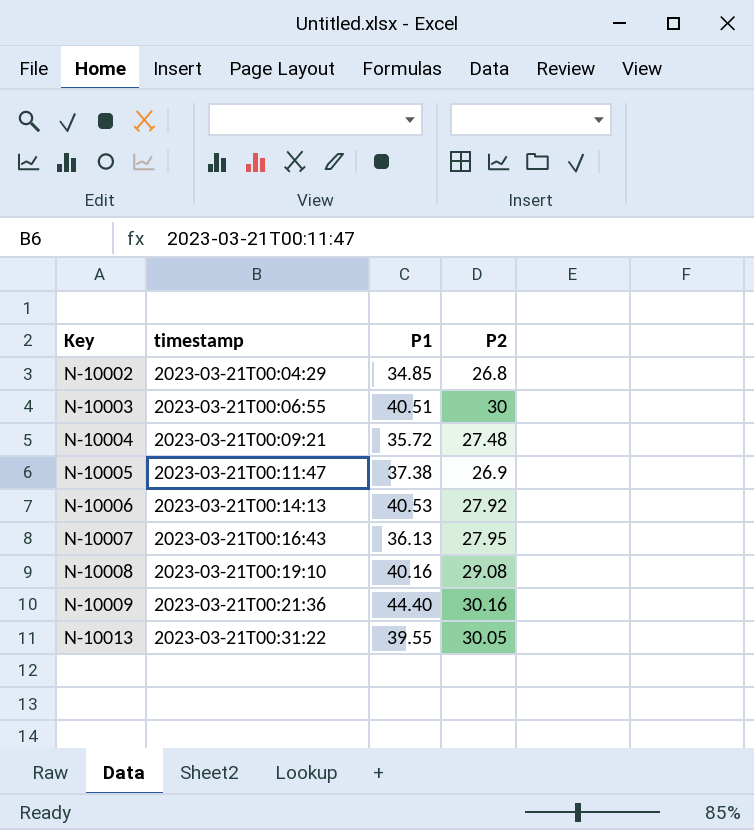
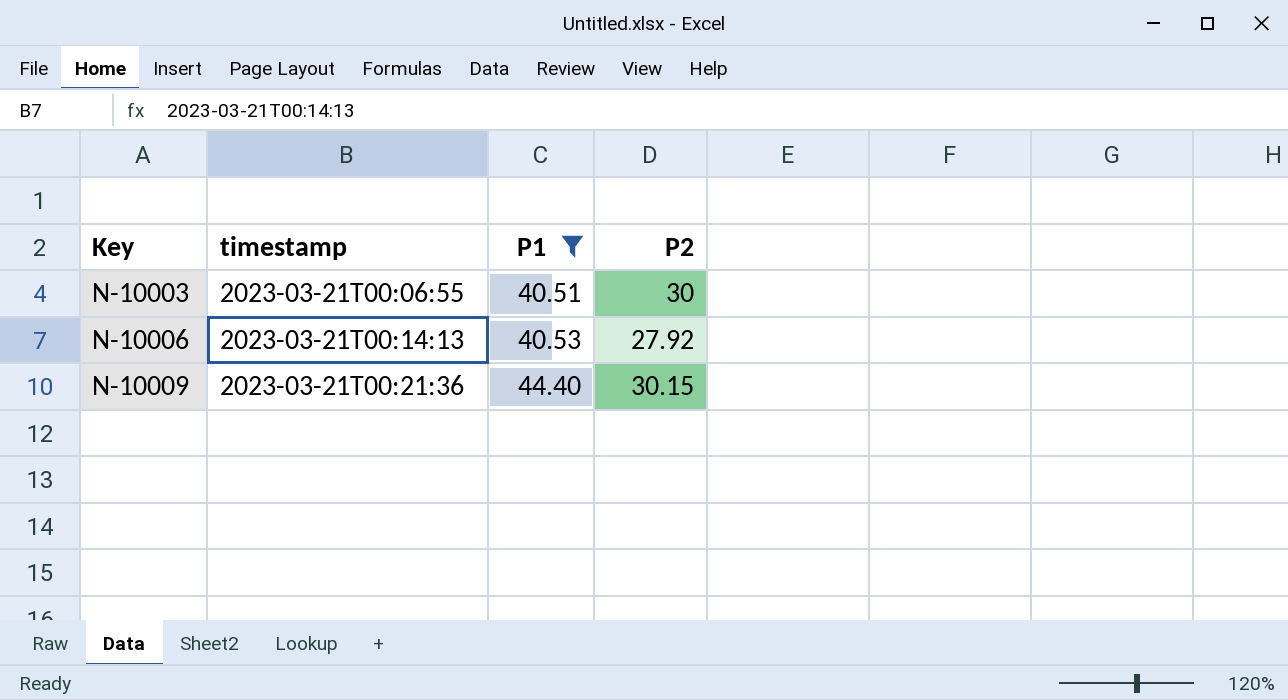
filter: none -> P1 >= 40.51
N-10009 | P2: 30.16 -> 30.15

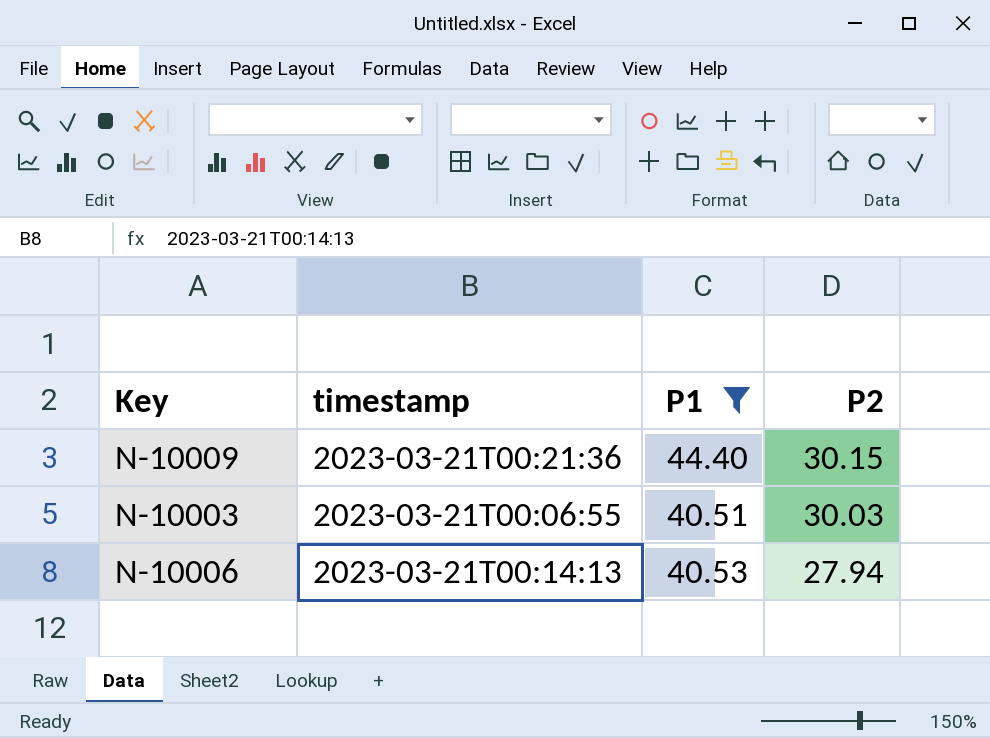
row order: Key ascending -> P2 descending
N-10003 | P2: 30 -> 30.03
N-10006 | P2: 27.92 -> 27.94

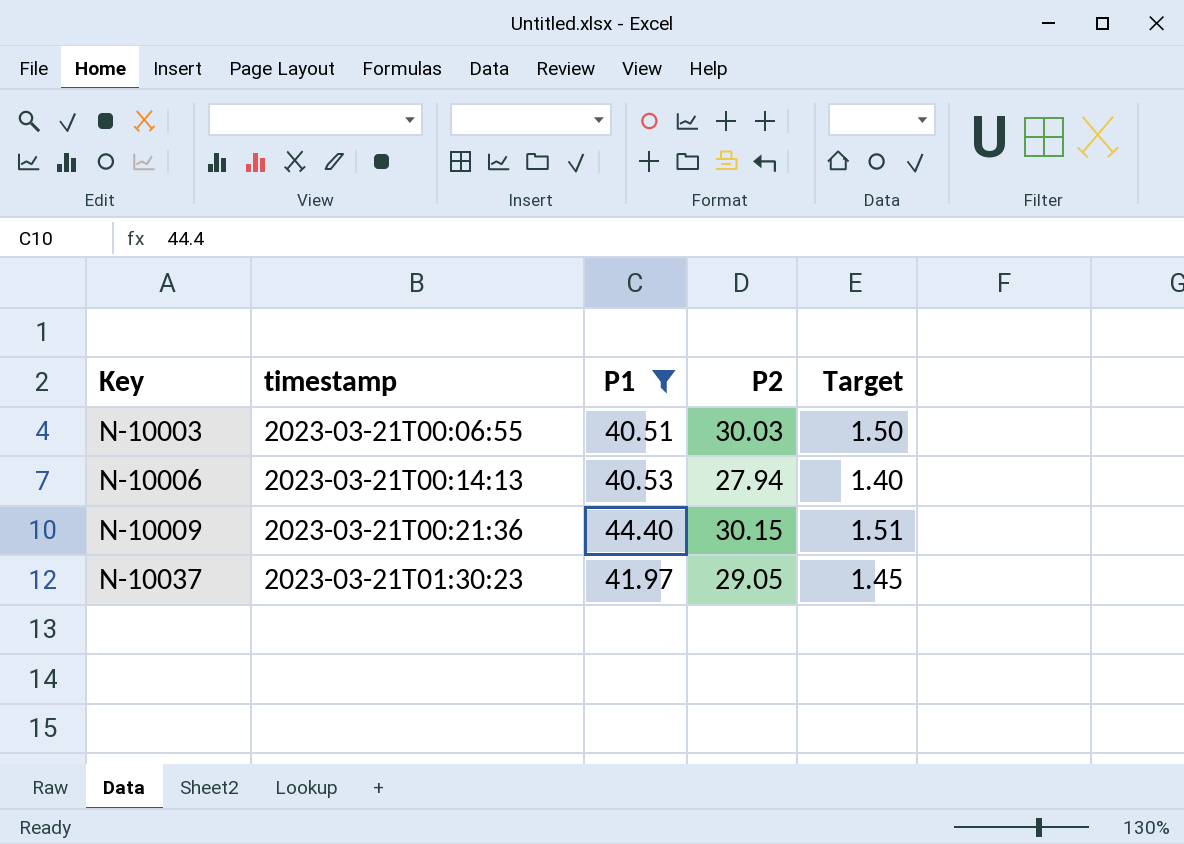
row order: P2 descending -> Key ascending
column Target | formula: none -> [P2] * 0.05
row N-10037: none -> 2023-03-21T01:30:23 | 41.97 | 29.05 | 1.45

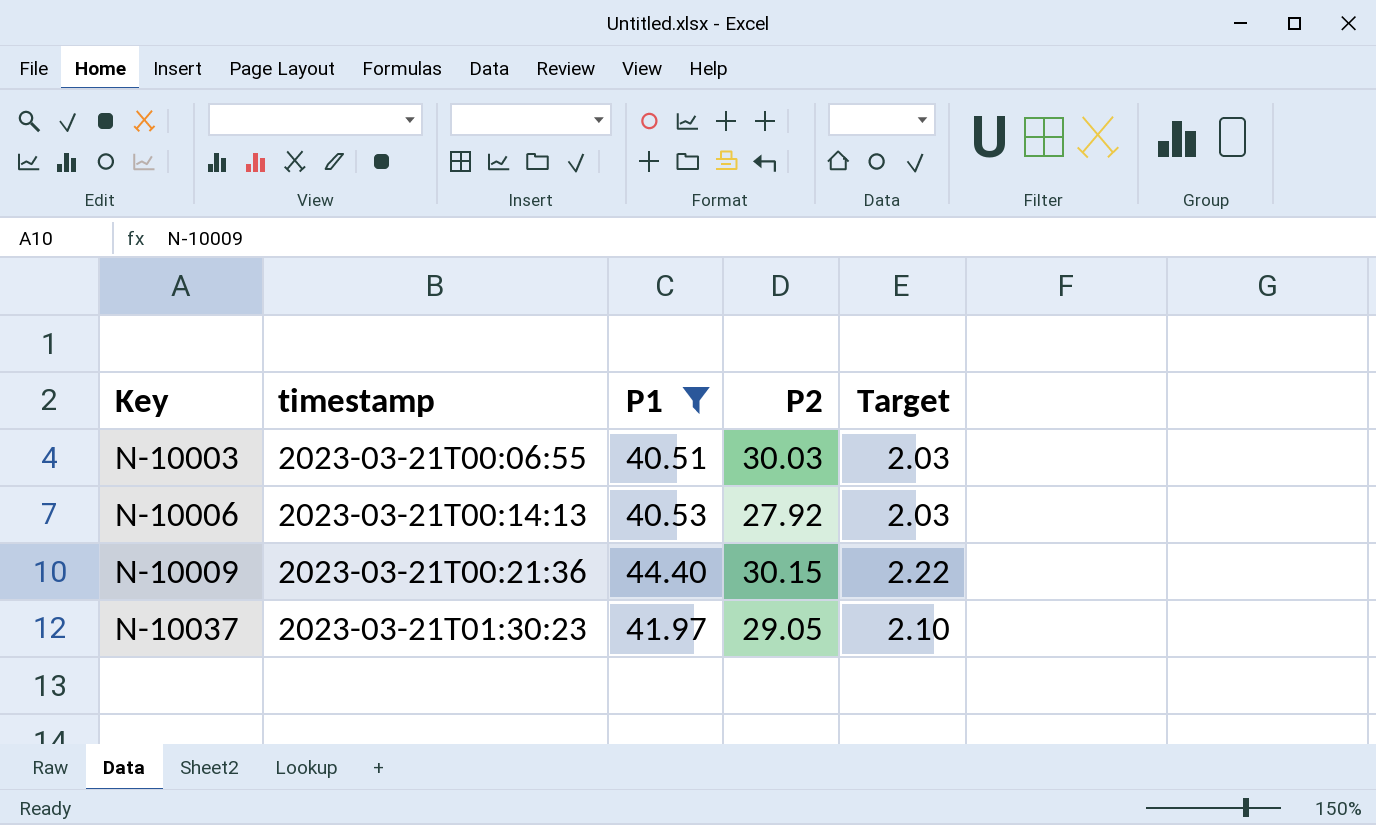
column Target | formula: [P2] * 0.05 -> [P1] * 0.05
N-10006 | P2: 27.94 -> 27.92

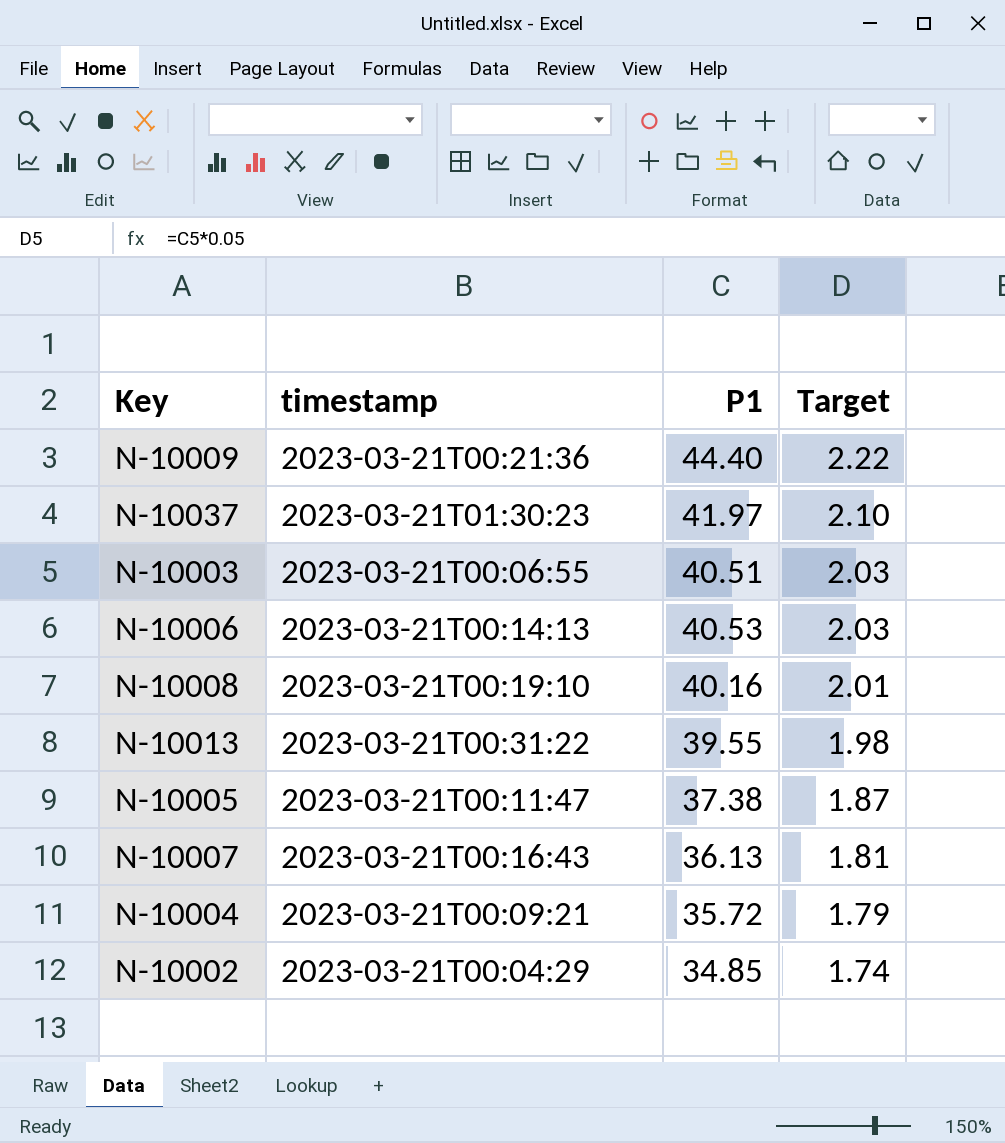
filter: P1 >= 40.51 -> none
row order: Key ascending -> Target descending
column P2 | position: 4 -> none

